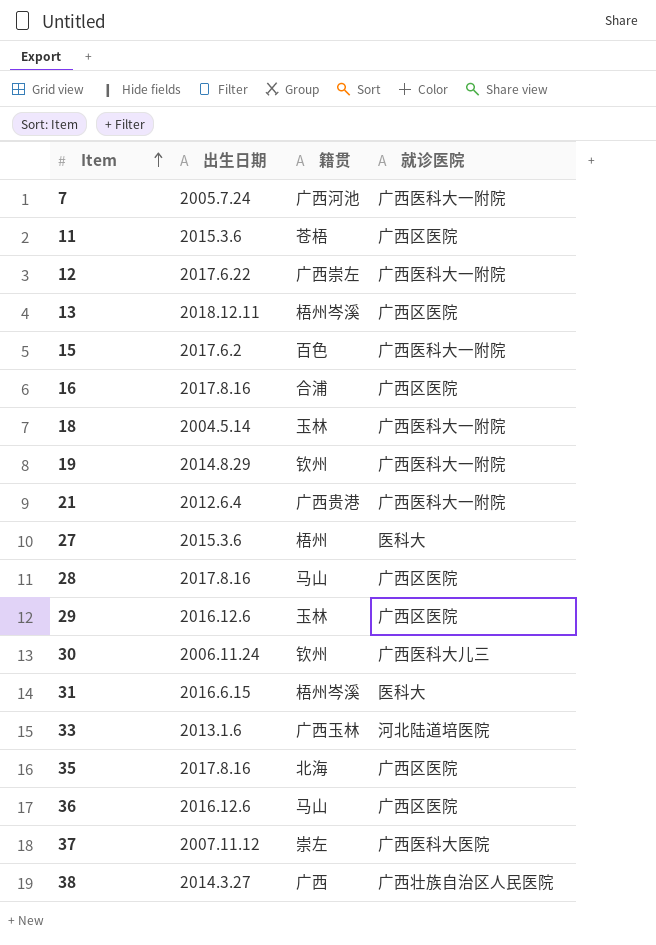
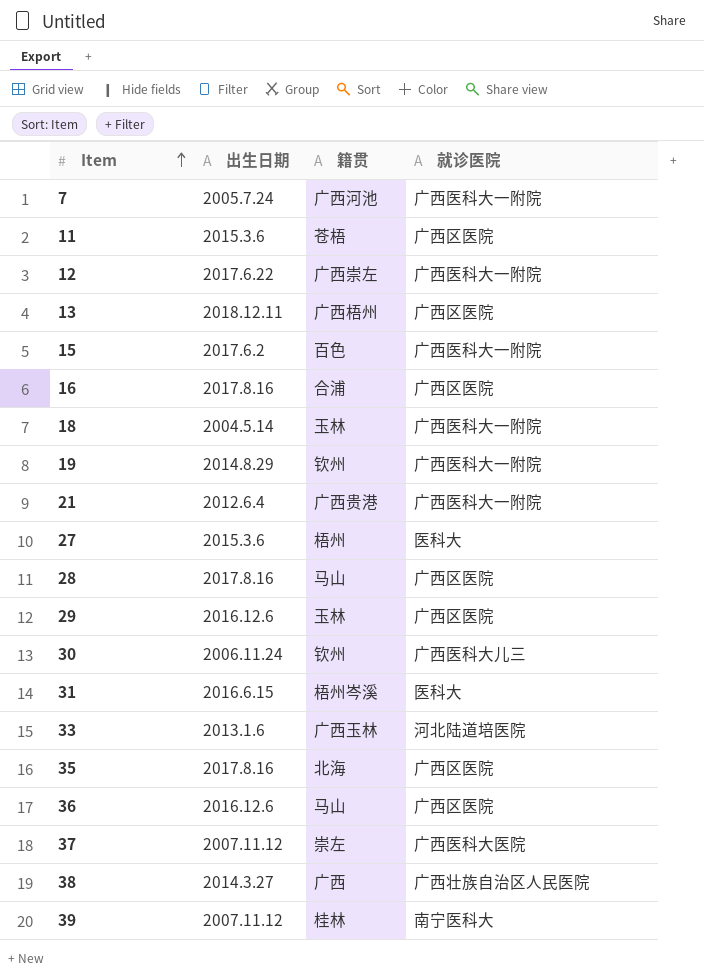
13 | 籍贯: 梧州岑溪 -> 广西梧州
row 39: none -> 2007.11.12 | 桂林 | 南宁医科大

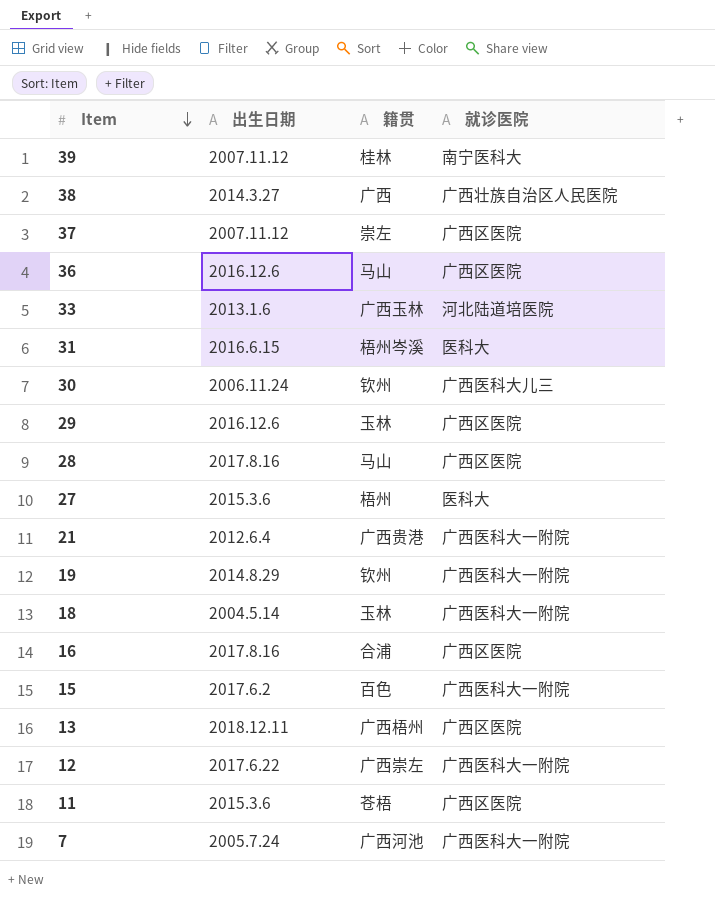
row order: Item ascending -> Item descending
row 35: 2017.8.16 | 北海 | 广西区医院 -> none
37 | 就诊医院: 广西医科大医院 -> 广西区医院

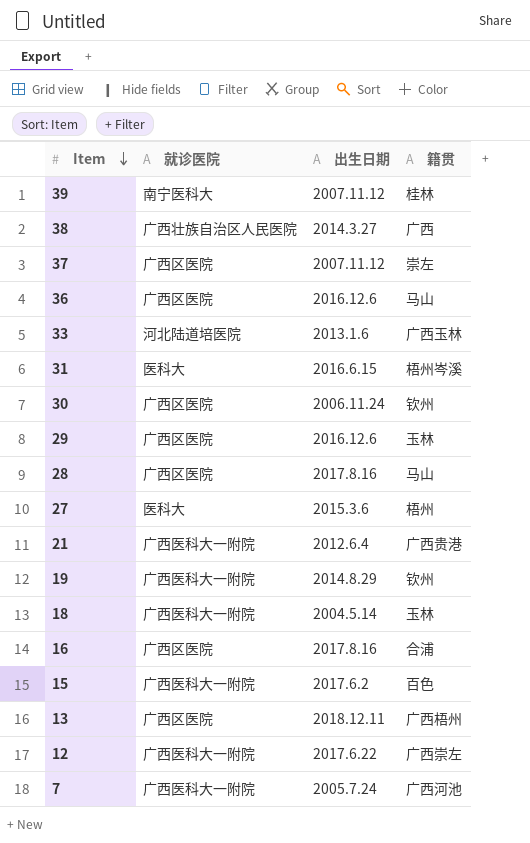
column 就诊医院 | position: 4 -> 2
row 11: 2015.3.6 | 苍梧 | 广西区医院 -> none
30 | 就诊医院: 广西医科大儿三 -> 广西区医院

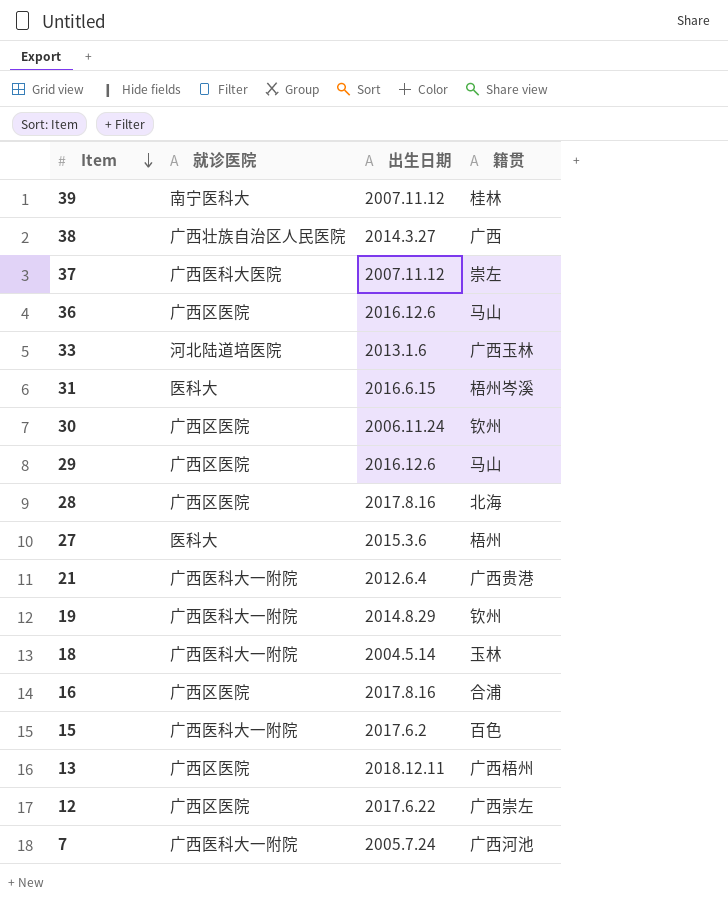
37 | 就诊医院: 广西区医院 -> 广西医科大医院
29 | 籍贯: 玉林 -> 马山
28 | 籍贯: 马山 -> 北海
12 | 就诊医院: 广西医科大一附院 -> 广西区医院

